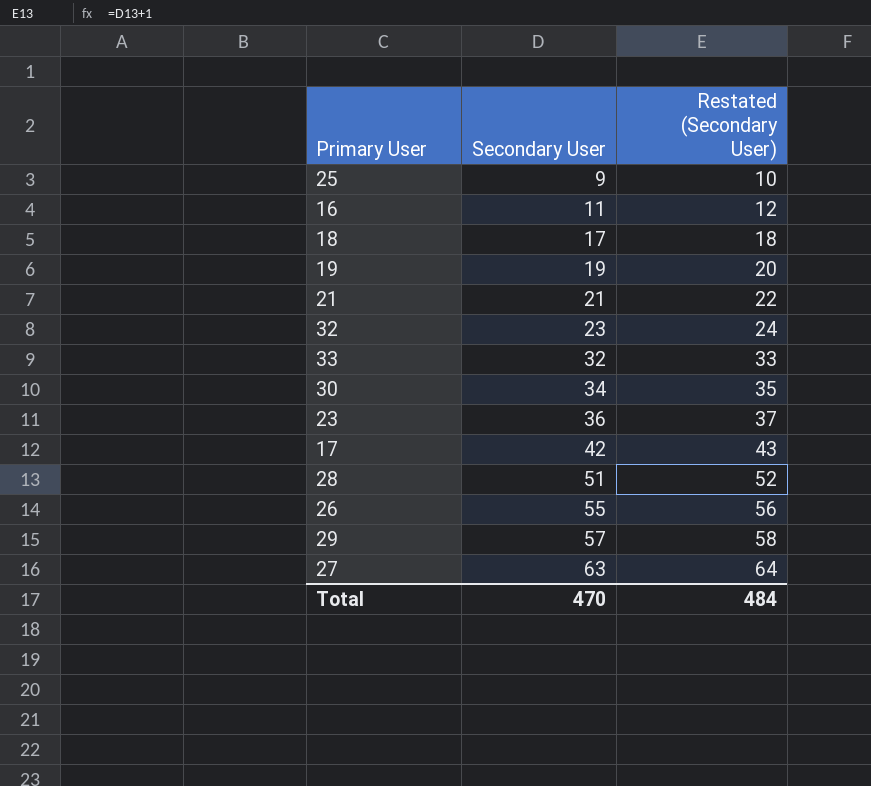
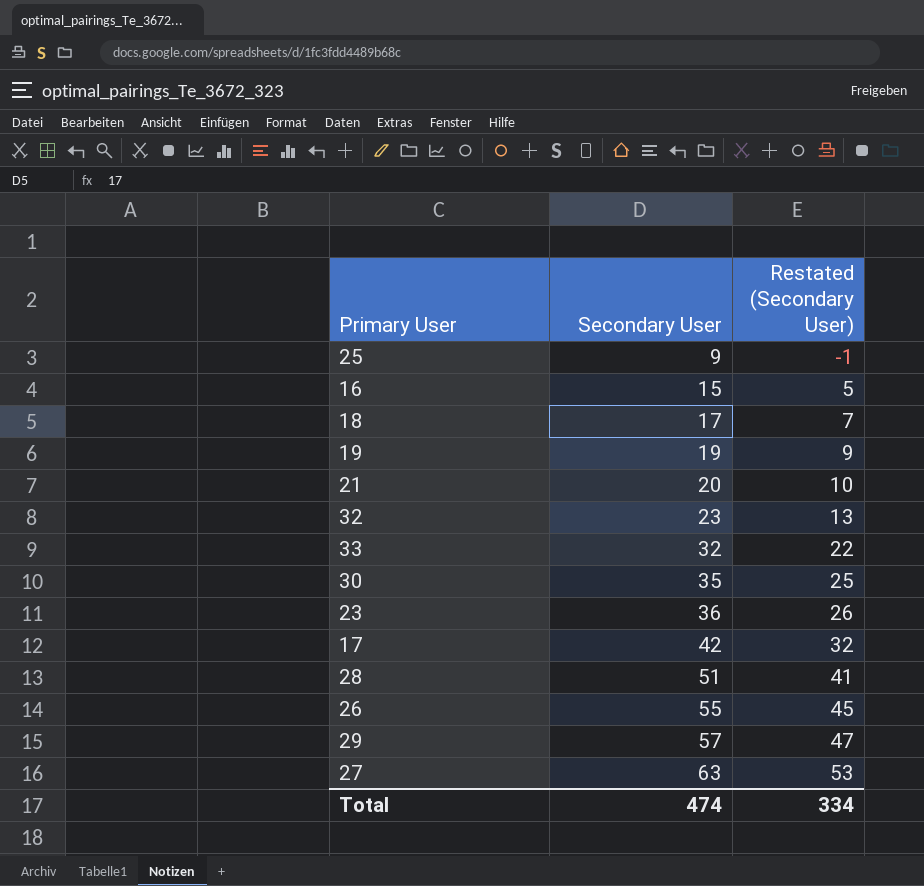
column Restated (Secondary User) | formula: [Secondary User] + 1 -> [Secondary User] - 10
16 | Secondary User: 11 -> 15
21 | Secondary User: 21 -> 20
30 | Secondary User: 34 -> 35
Total | Secondary User: 470 -> 474
Total | Restated (Secondary User): 484 -> 334

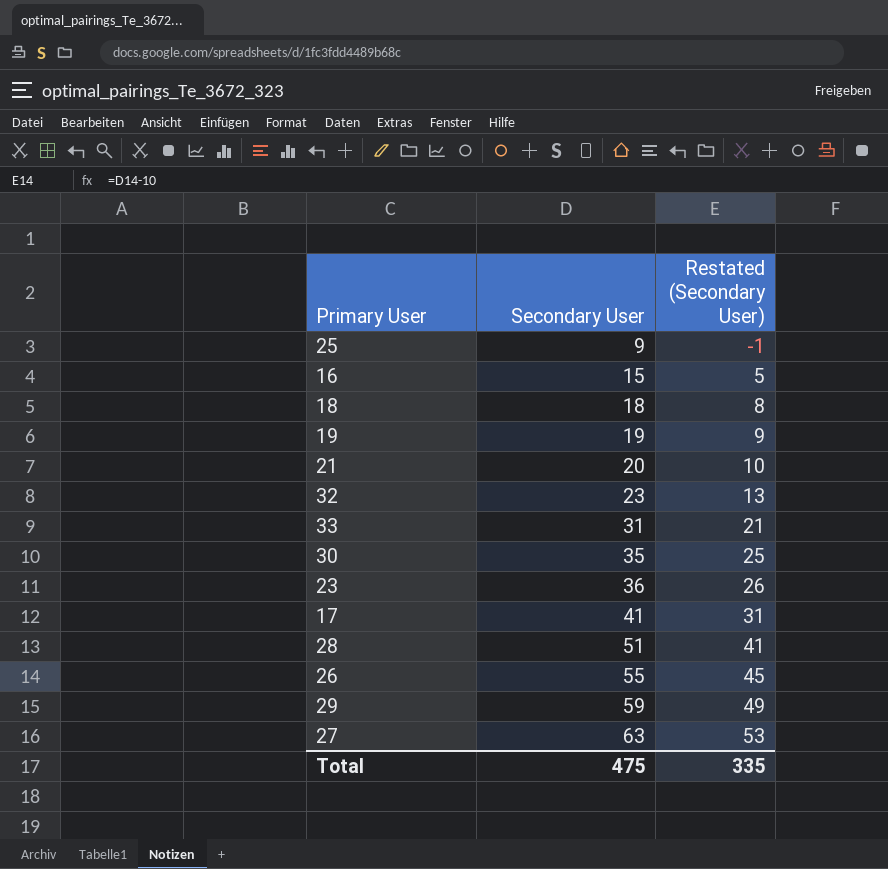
18 | Secondary User: 17 -> 18
18 | Restated (Secondary User): 7 -> 8
33 | Secondary User: 32 -> 31
33 | Restated (Secondary User): 22 -> 21
17 | Secondary User: 42 -> 41
17 | Restated (Secondary User): 32 -> 31
29 | Secondary User: 57 -> 59
29 | Restated (Secondary User): 47 -> 49
Total | Secondary User: 474 -> 475
Total | Restated (Secondary User): 334 -> 335

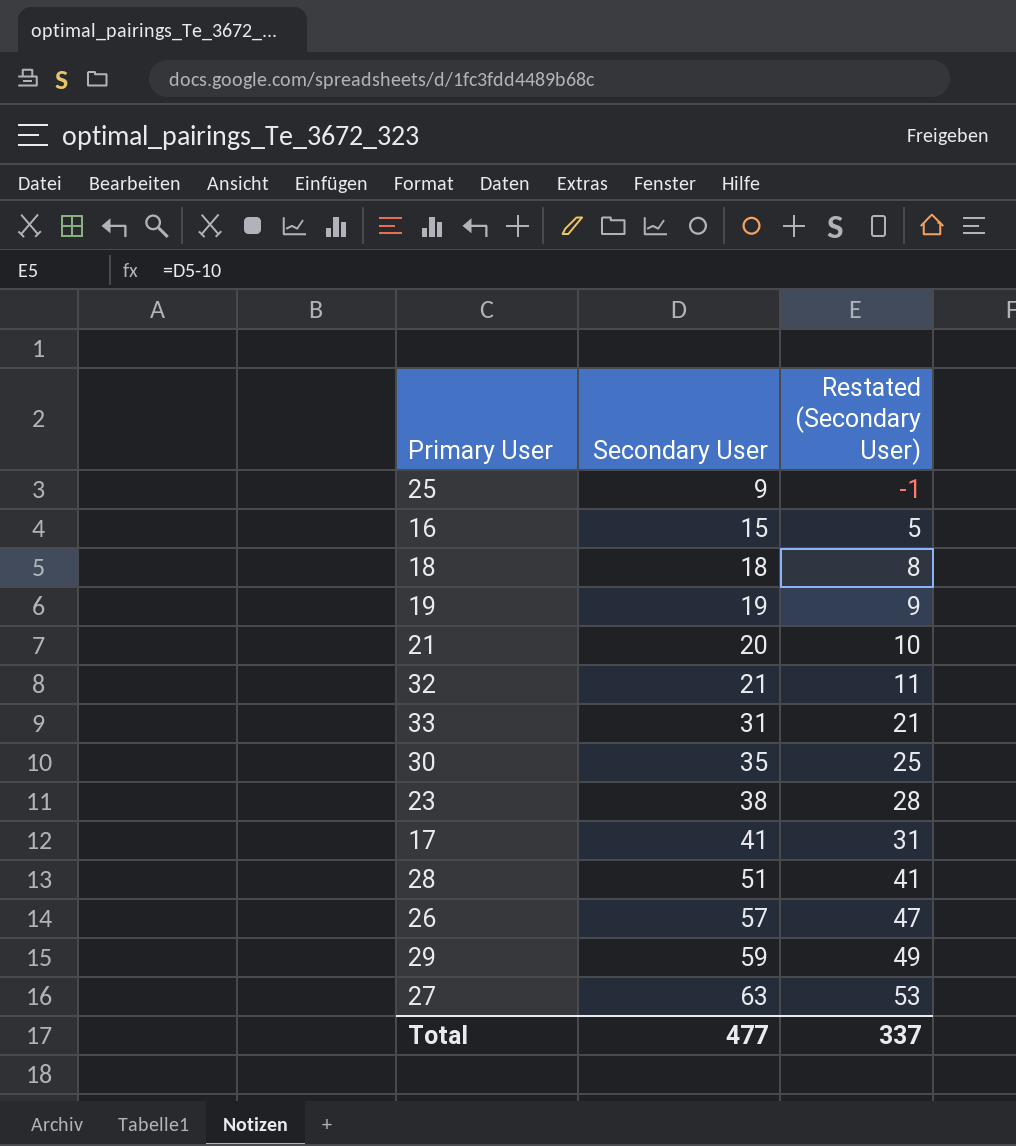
32 | Secondary User: 23 -> 21
32 | Restated (Secondary User): 13 -> 11
23 | Secondary User: 36 -> 38
23 | Restated (Secondary User): 26 -> 28
26 | Secondary User: 55 -> 57
26 | Restated (Secondary User): 45 -> 47
Total | Secondary User: 475 -> 477
Total | Restated (Secondary User): 335 -> 337

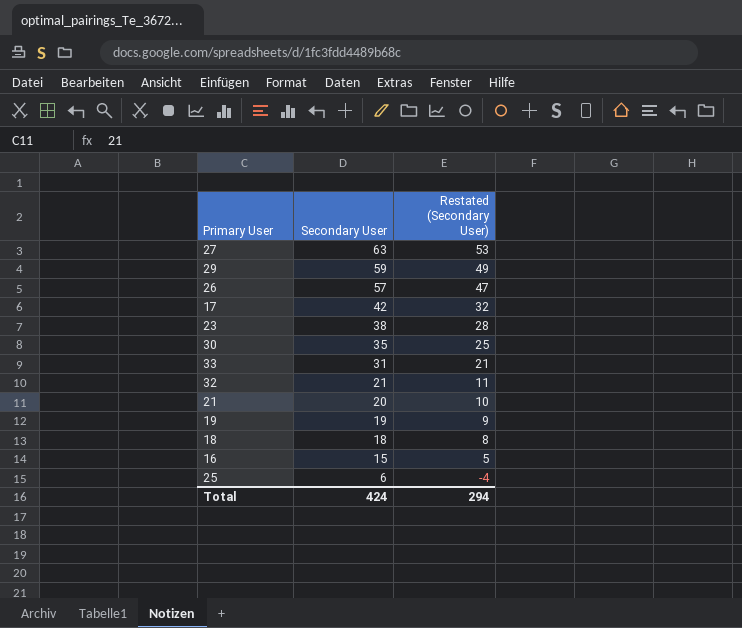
row order: Secondary User ascending -> Secondary User descending
row 28: 51 | 41 -> none
17 | Secondary User: 41 -> 42
17 | Restated (Secondary User): 31 -> 32
25 | Secondary User: 9 -> 6
25 | Restated (Secondary User): -1 -> -4
Total | Secondary User: 477 -> 424
Total | Restated (Secondary User): 337 -> 294

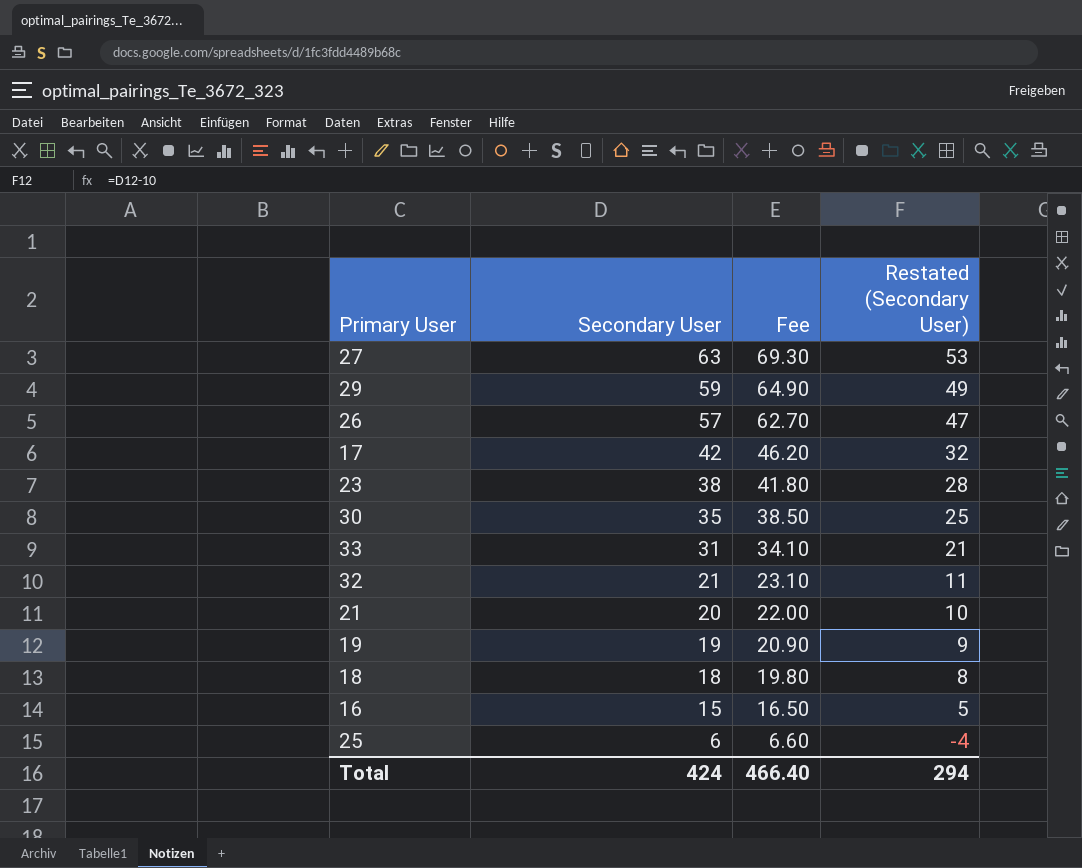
column Fee | formula: none -> [Secondary User] * 1.1

